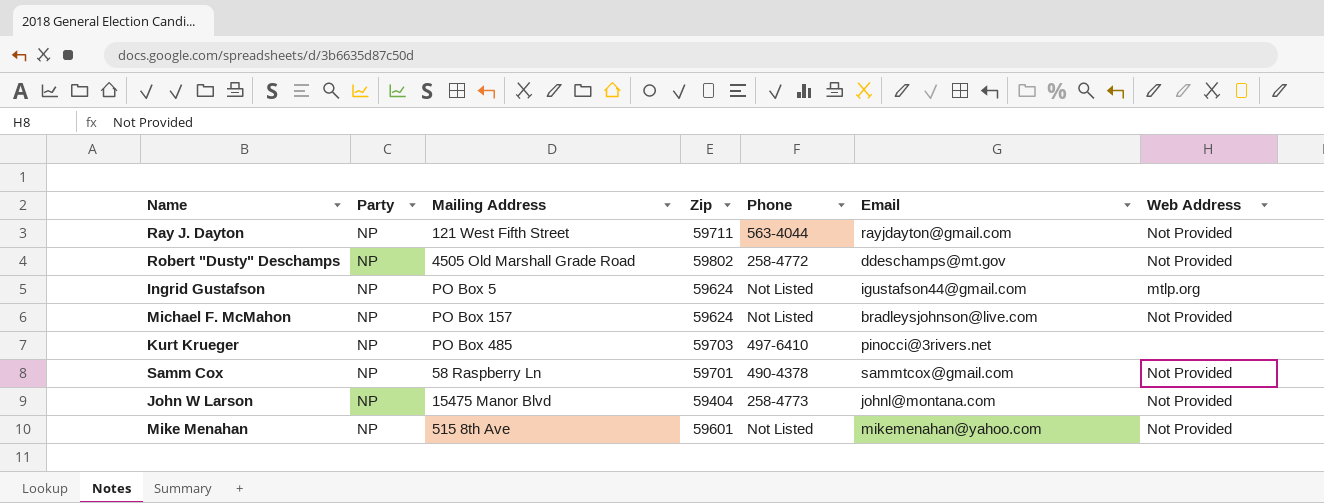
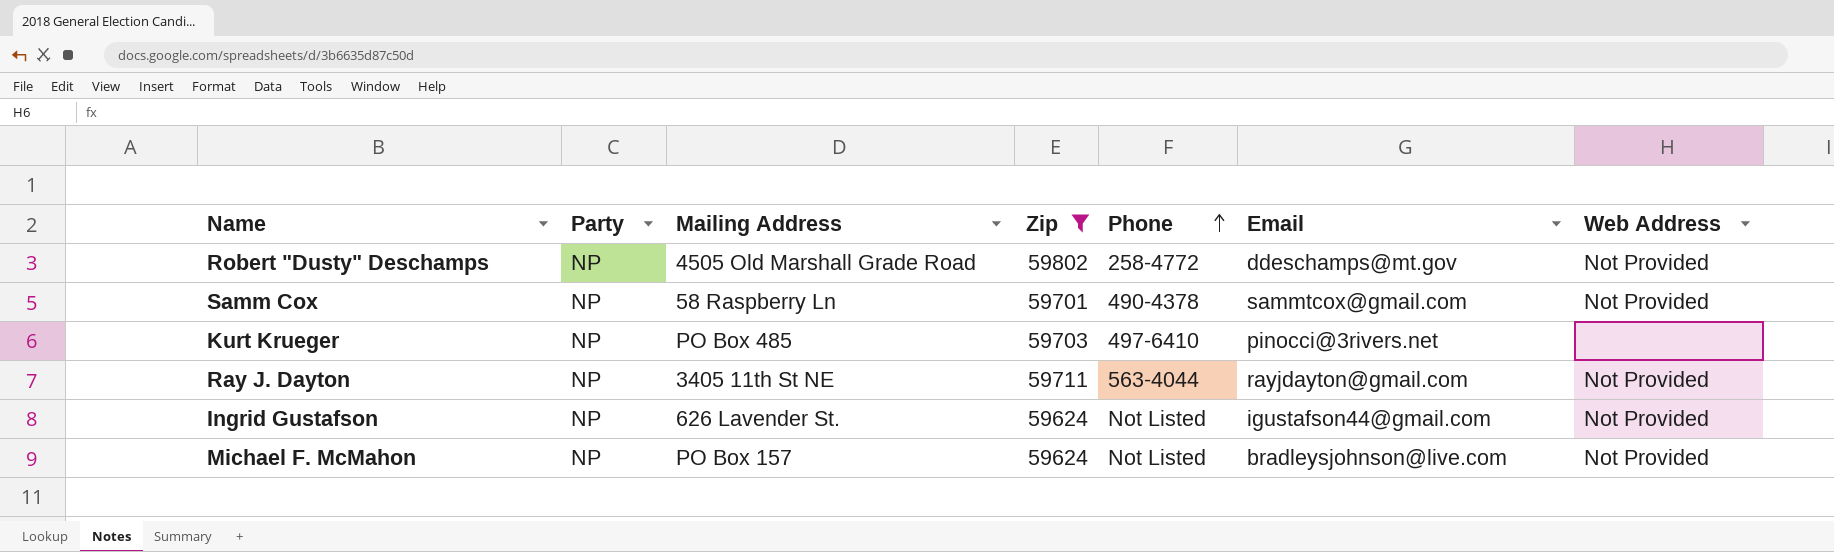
filter: none -> Zip >= 59624
row order: none -> Phone ascending
Ray J. Dayton | Mailing Address: 121 West Fifth Street -> 3405 11th St NE
Ingrid Gustafson | Mailing Address: PO Box 5 -> 626 Lavender St.
Ingrid Gustafson | Web Address: mtlp.org -> Not Provided

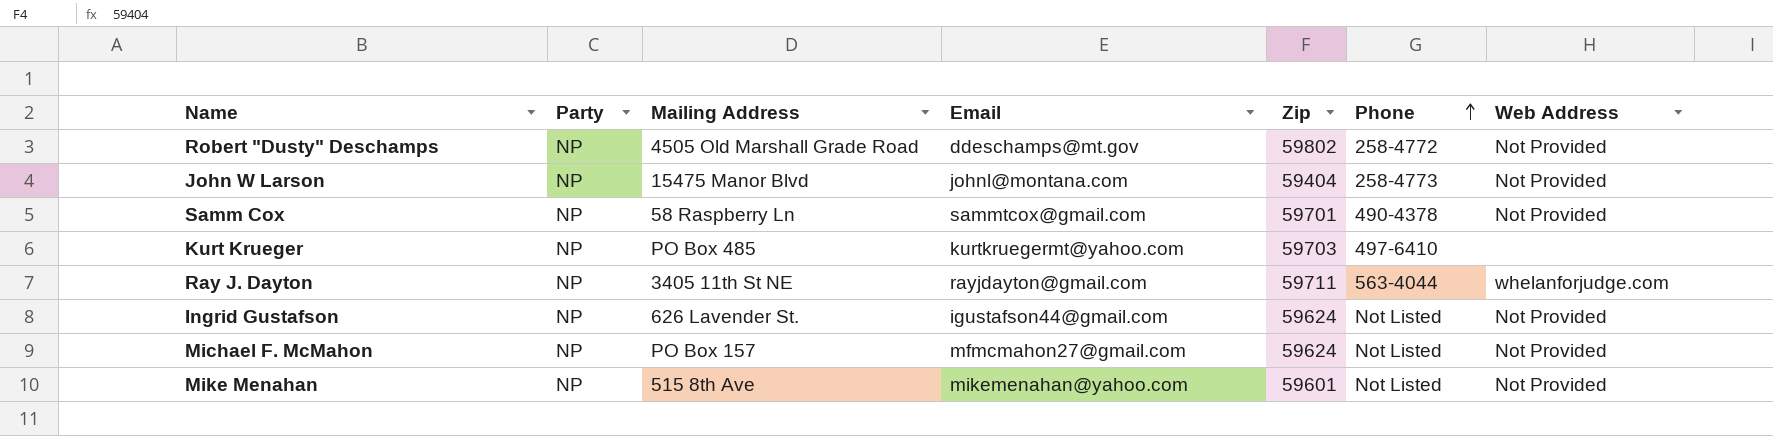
filter: Zip >= 59624 -> none
column Email | position: 6 -> 4
Kurt Krueger | Email: pinocci@3rivers.net -> kurtkruegermt@yahoo.com
Ray J. Dayton | Web Address: Not Provided -> whelanforjudge.com
Michael F. McMahon | Email: bradleysjohnson@live.com -> mfmcmahon27@gmail.com

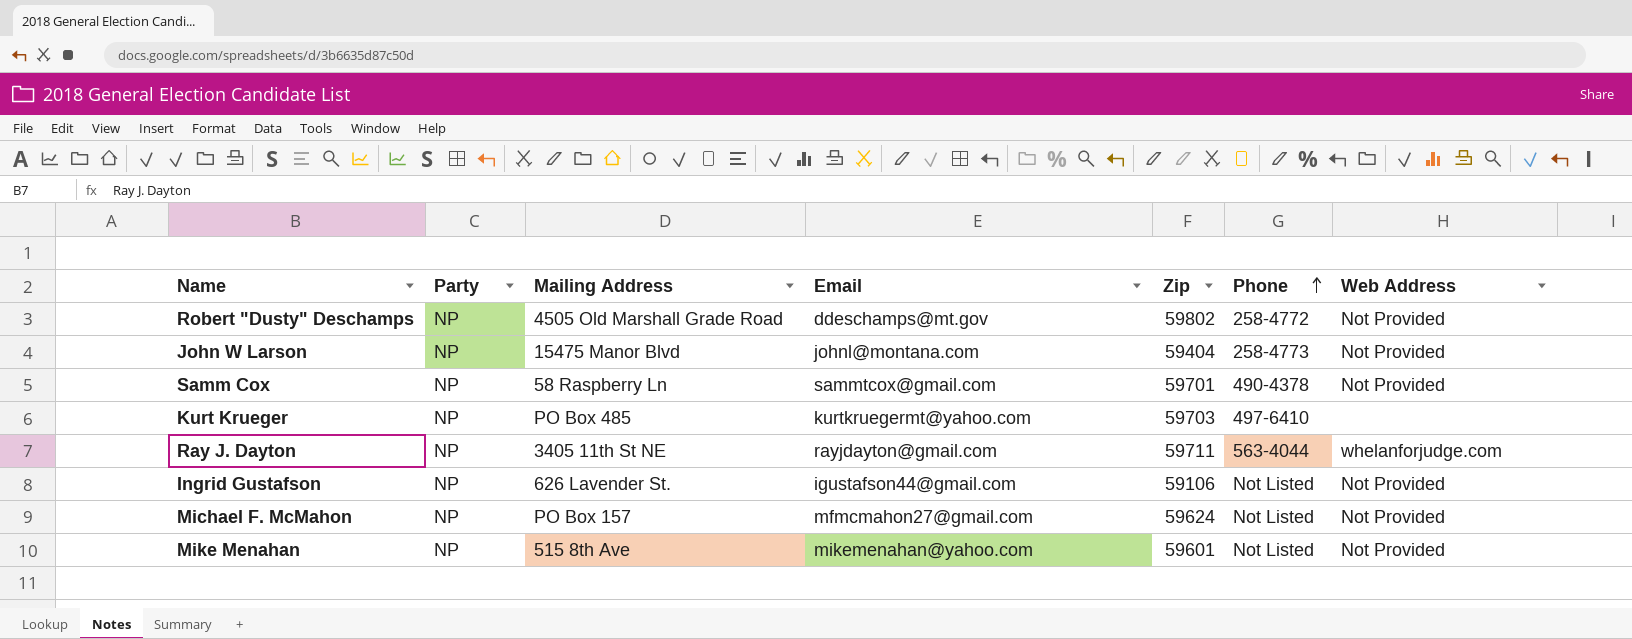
Ingrid Gustafson | Zip: 59624 -> 59106

